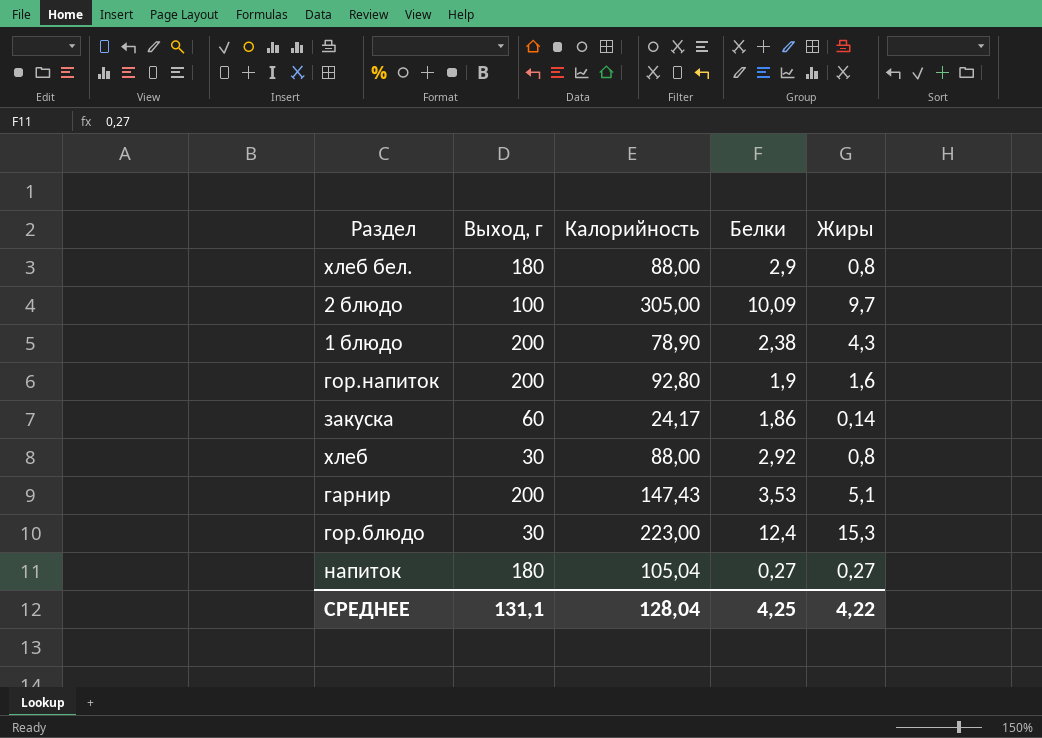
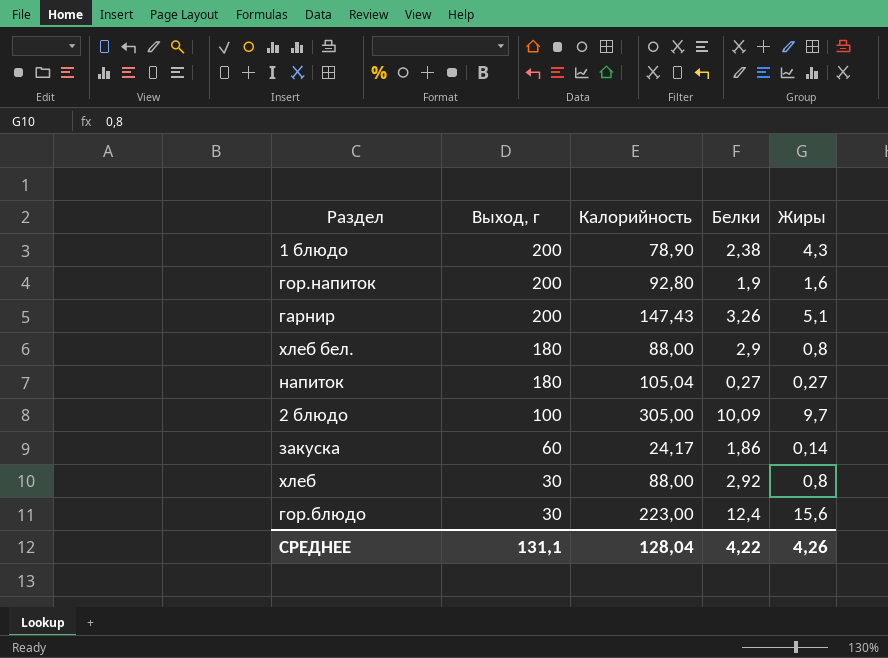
row order: none -> Выход, г descending
гарнир | Белки: 3,53 -> 3,26
гор.блюдо | Жиры: 15,3 -> 15,6
СРЕДНЕЕ | Белки: 4,25 -> 4,22
СРЕДНЕЕ | Жиры: 4,22 -> 4,26

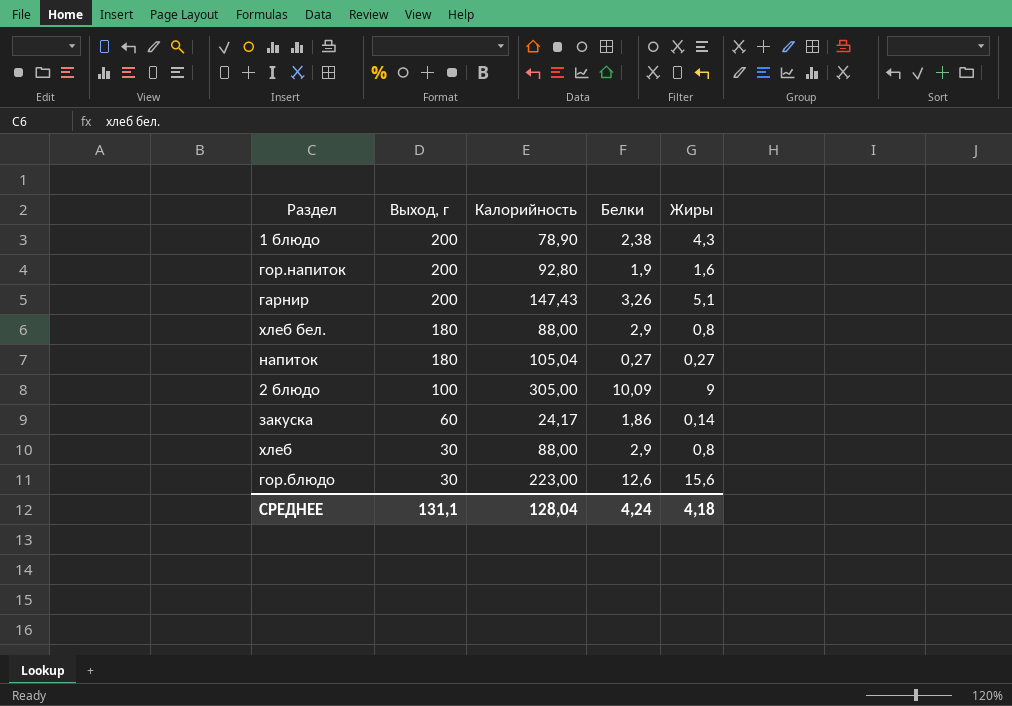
2 блюдо | Жиры: 9,7 -> 9
хлеб | Белки: 2,92 -> 2,9
гор.блюдо | Белки: 12,4 -> 12,6
СРЕДНЕЕ | Белки: 4,22 -> 4,24
СРЕДНЕЕ | Жиры: 4,26 -> 4,18

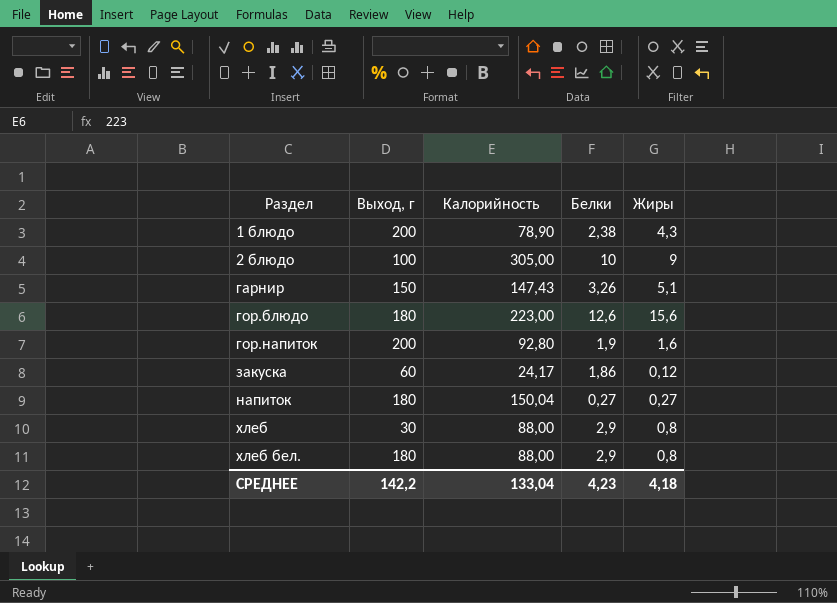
row order: Выход, г descending -> Раздел ascending
2 блюдо | Белки: 10,09 -> 10
гарнир | Выход, г: 200 -> 150
гор.блюдо | Выход, г: 30 -> 180
закуска | Жиры: 0,14 -> 0,12
напиток | Калорийность: 105,04 -> 150,04
СРЕДНЕЕ | Выход, г: 131,1 -> 142,2
СРЕДНЕЕ | Калорийность: 128,04 -> 133,04
СРЕДНЕЕ | Белки: 4,24 -> 4,23

